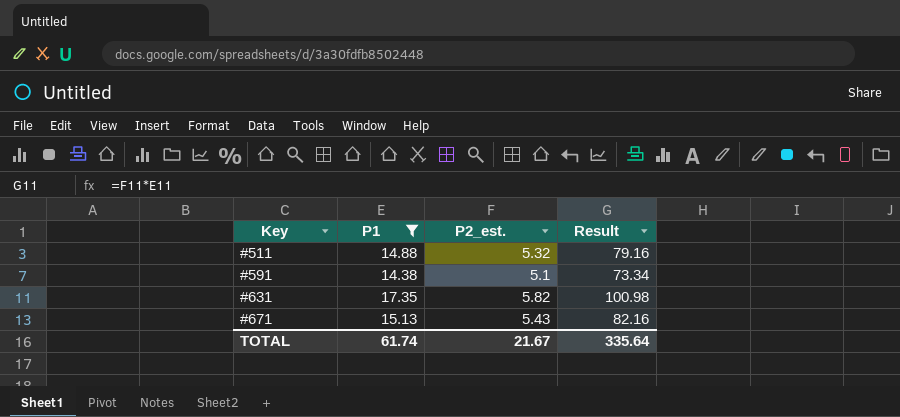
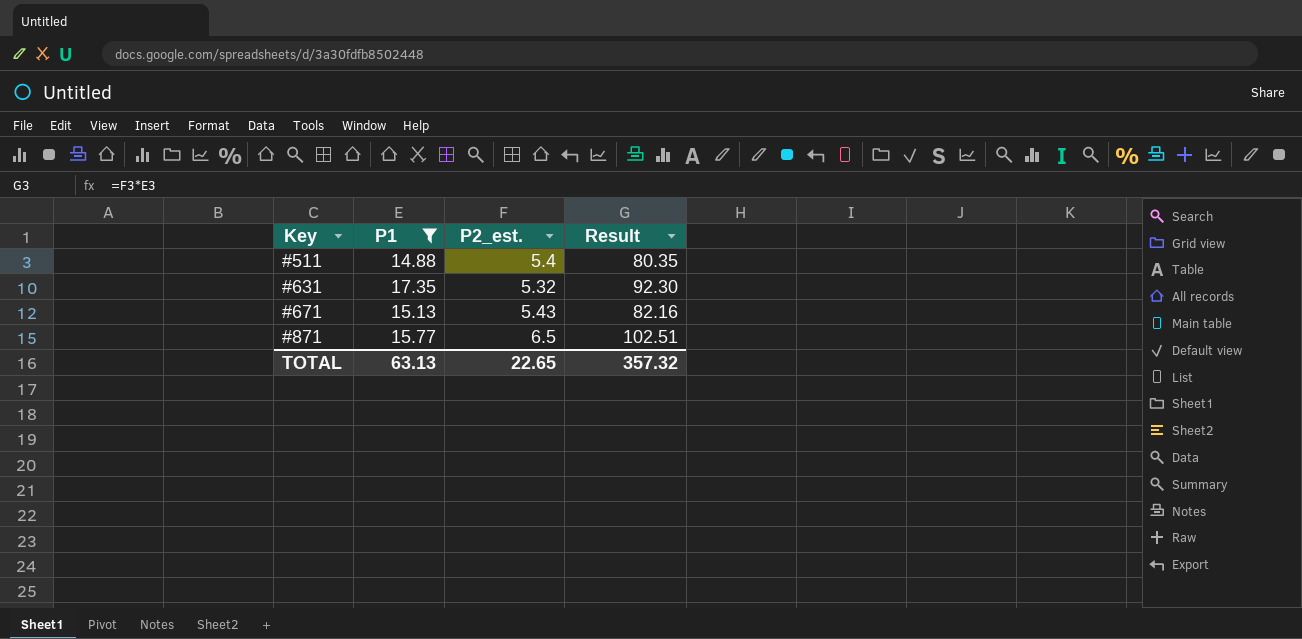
row #591: 14.38 | 5.1 | 73.34 -> none
#511 | P2_est.: 5.32 -> 5.4
#511 | Result: 79.16 -> 80.35
#631 | P2_est.: 5.82 -> 5.32
#631 | Result: 100.98 -> 92.30
row #871: none -> 15.77 | 6.5 | 102.51
TOTAL | P1: 61.74 -> 63.13
TOTAL | P2_est.: 21.67 -> 22.65
TOTAL | Result: 335.64 -> 357.32

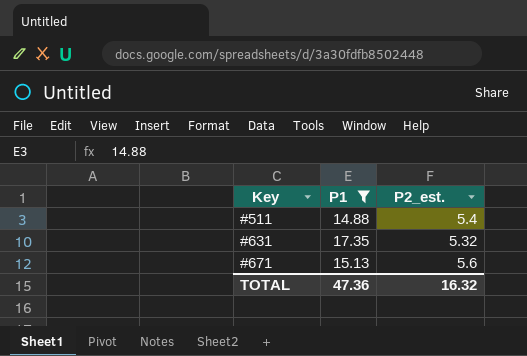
column Result | formula: [P1] * [P2_est.] -> none
row #871: 15.77 | 6.5 | 102.51 -> none
#671 | P2_est.: 5.43 -> 5.6
TOTAL | P1: 63.13 -> 47.36
TOTAL | P2_est.: 22.65 -> 16.32

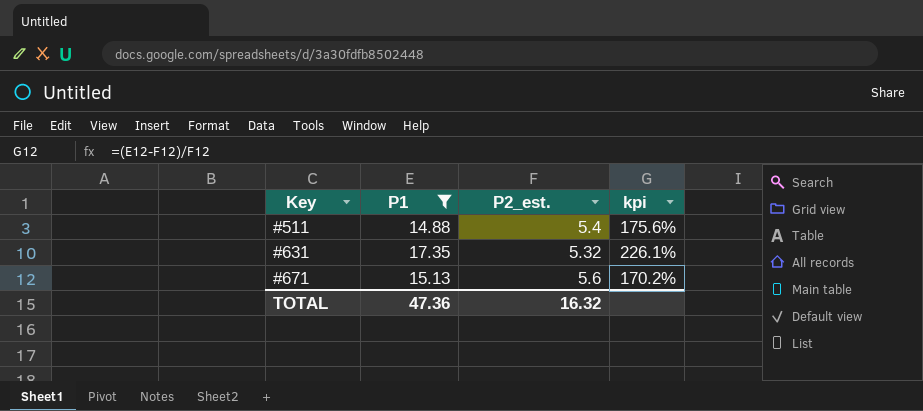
column kpi | formula: none -> ([P1] - [P2_est.]) / [P2_est.]

